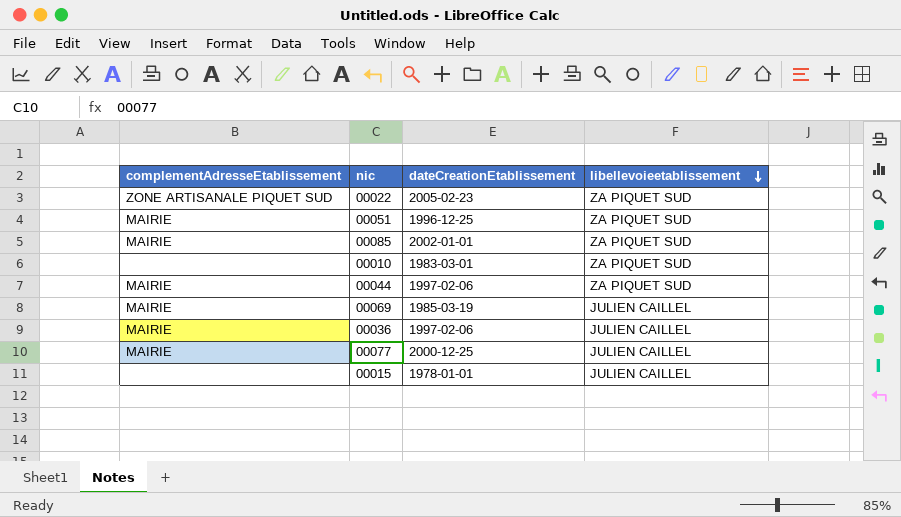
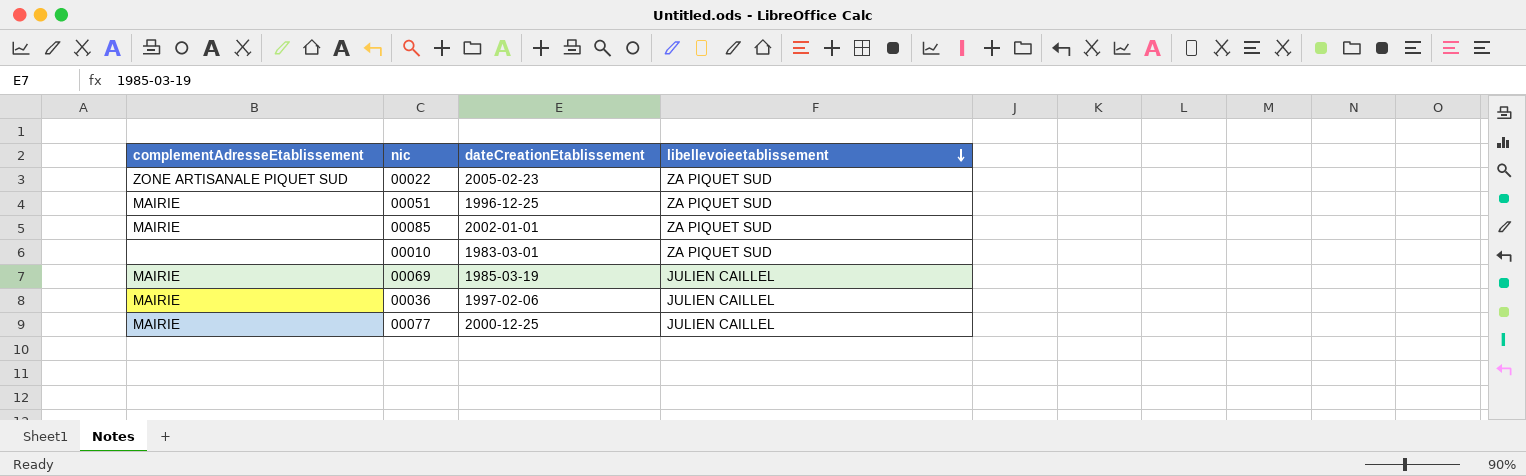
row 00044: MAIRIE | 1997-02-06 | ZA PIQUET SUD -> none
row 00015: none | 1978-01-01 | JULIEN CAILLEL -> none

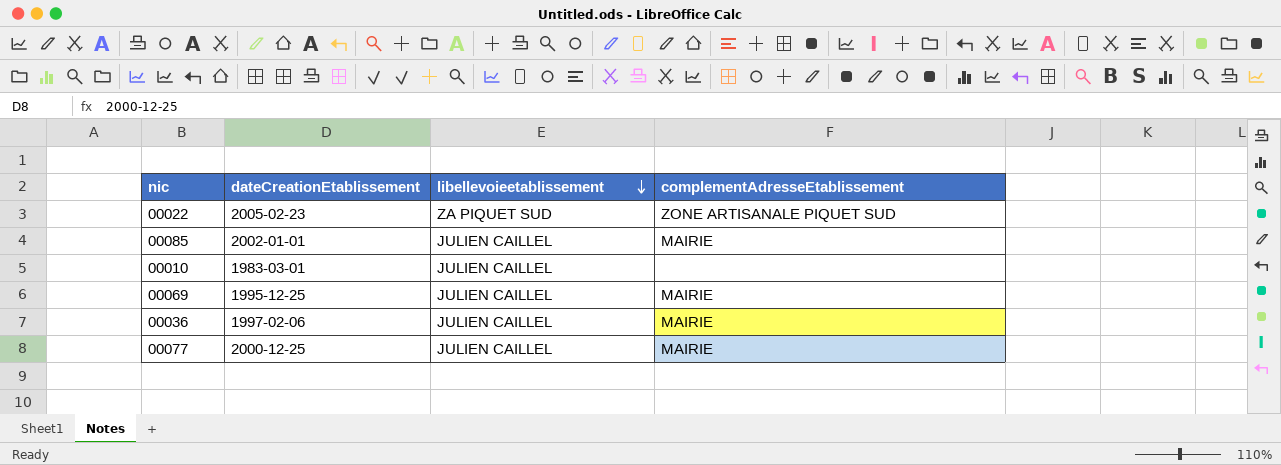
column complementAdresseEtablissement | position: 1 -> 4
row 00051: MAIRIE | 1996-12-25 | ZA PIQUET SUD -> none
00085 | libellevoieetablissement: ZA PIQUET SUD -> JULIEN CAILLEL
00010 | libellevoieetablissement: ZA PIQUET SUD -> JULIEN CAILLEL
00069 | dateCreationEtablissement: 1985-03-19 -> 1995-12-25

